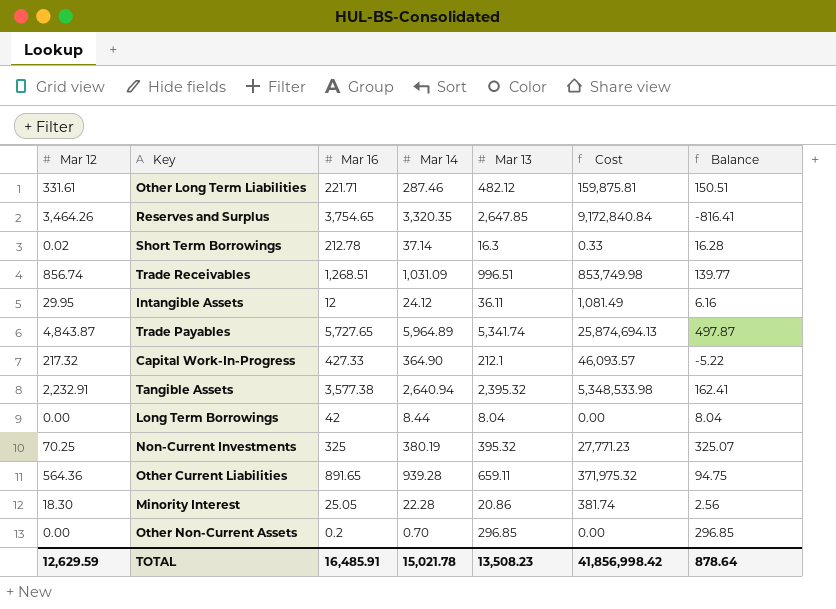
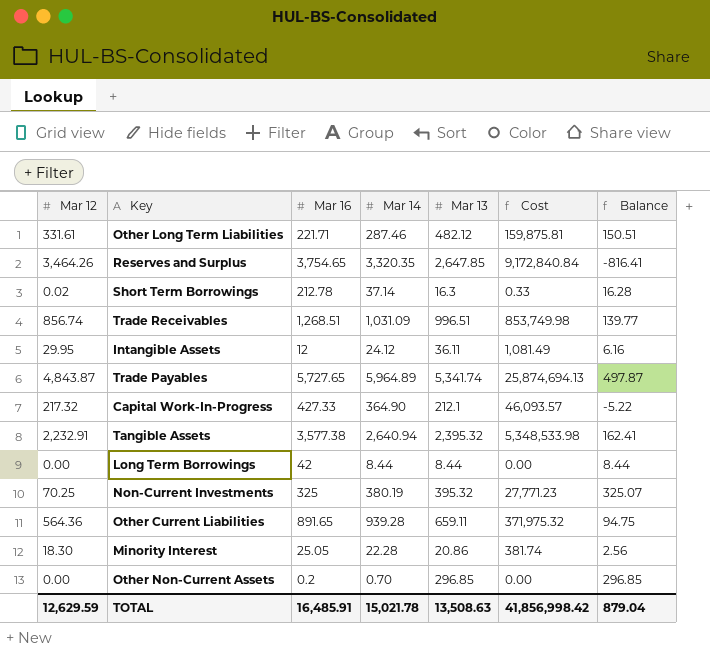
Long Term Borrowings | Mar 13: 8.04 -> 8.44
Long Term Borrowings | Balance: 8.04 -> 8.44
TOTAL | Mar 13: 13,508.23 -> 13,508.63
TOTAL | Balance: 878.64 -> 879.04

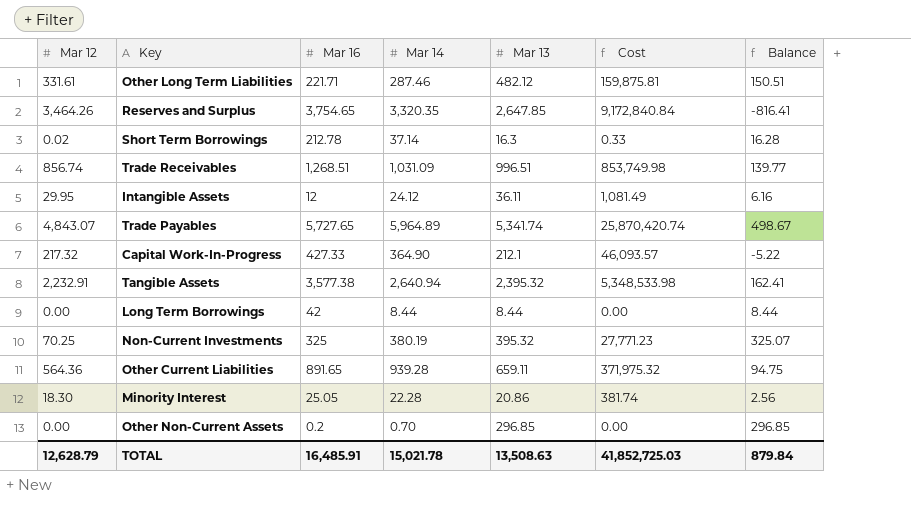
Trade Payables | Mar 12: 4,843.87 -> 4,843.07
Trade Payables | Cost: 25,874,694.13 -> 25,870,420.74
Trade Payables | Balance: 497.87 -> 498.67
TOTAL | Mar 12: 12,629.59 -> 12,628.79
TOTAL | Cost: 41,856,998.42 -> 41,852,725.03
TOTAL | Balance: 879.04 -> 879.84

